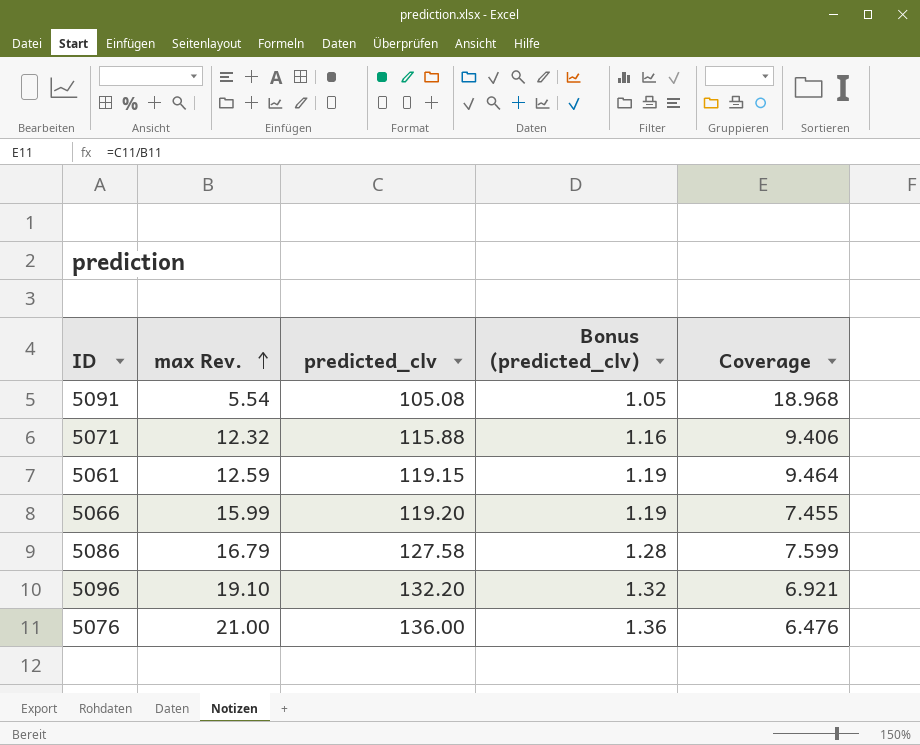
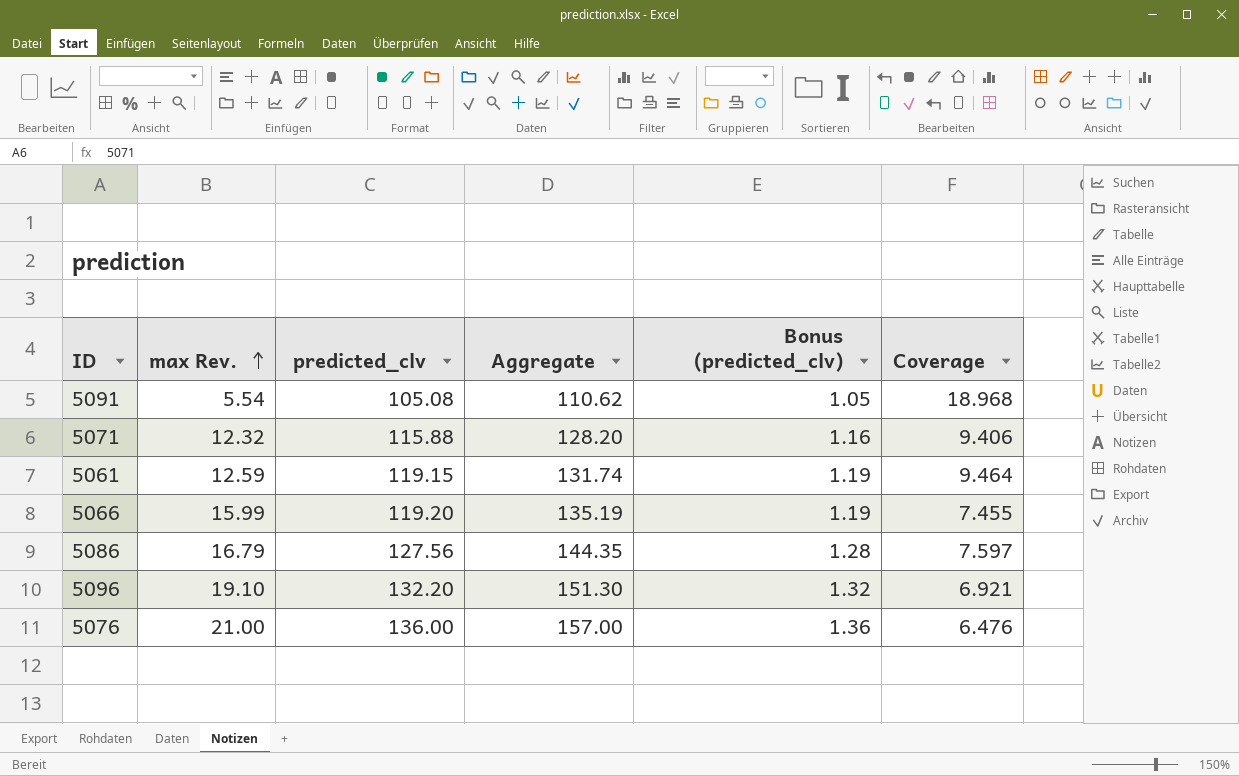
column Aggregate | formula: none -> [max Rev.] + [predicted_clv]
5086 | predicted_clv: 127.58 -> 127.56
5086 | Coverage: 7.599 -> 7.597

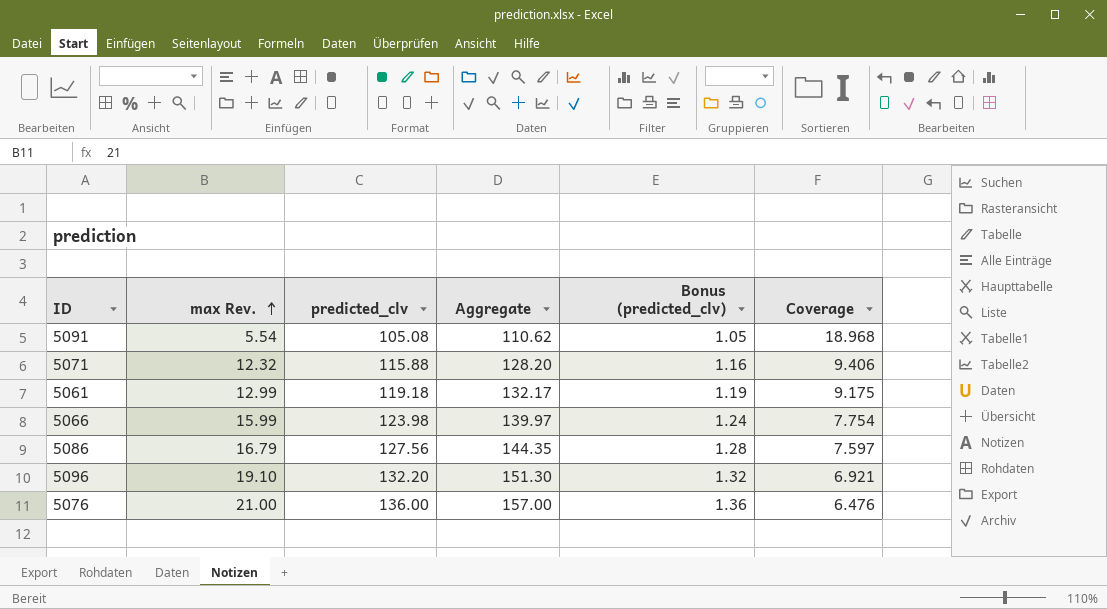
5061 | max Rev.: 12.59 -> 12.99
5061 | predicted_clv: 119.15 -> 119.18
5061 | Aggregate: 131.74 -> 132.17
5061 | Coverage: 9.464 -> 9.175
5066 | predicted_clv: 119.20 -> 123.98
5066 | Aggregate: 135.19 -> 139.97
5066 | Bonus (predicted_clv): 1.19 -> 1.24
5066 | Coverage: 7.455 -> 7.754

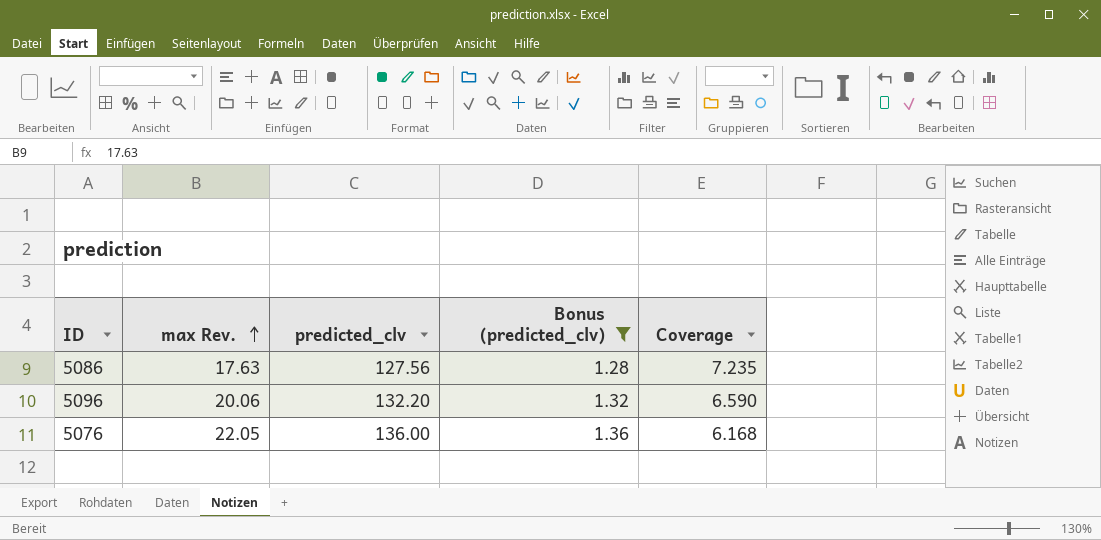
filter: none -> Bonus (predicted_clv) >= 1.28
column Aggregate | formula: [max Rev.] + [predicted_clv] -> none
5086 | max Rev.: 16.79 -> 17.63
5086 | Coverage: 7.597 -> 7.235
5096 | max Rev.: 19.10 -> 20.06
5096 | Coverage: 6.921 -> 6.590
5076 | max Rev.: 21.00 -> 22.05
5076 | Coverage: 6.476 -> 6.168

